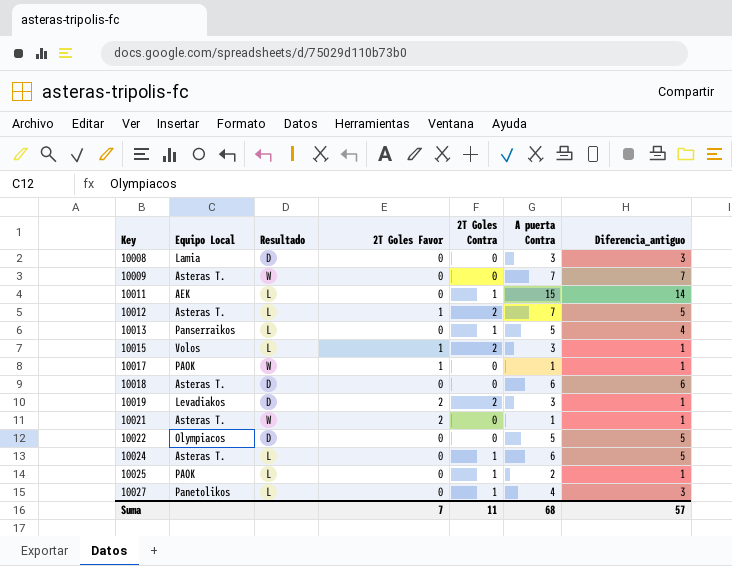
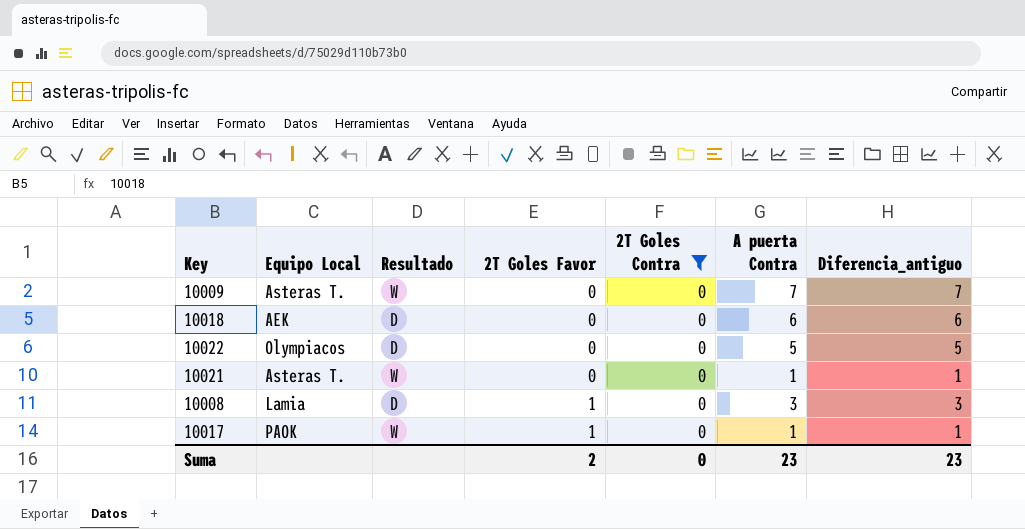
filter: none -> 2T Goles Contra = 0
row order: Key ascending -> 2T Goles Favor ascending
10018 | Equipo Local: Asteras T. -> AEK
10021 | 2T Goles Favor: 2 -> 0
10008 | 2T Goles Favor: 0 -> 1
Suma | 2T Goles Favor: 7 -> 2
Suma | 2T Goles Contra: 11 -> 0
Suma | A puerta Contra: 68 -> 23
Suma | Diferencia_antiguo: 57 -> 23

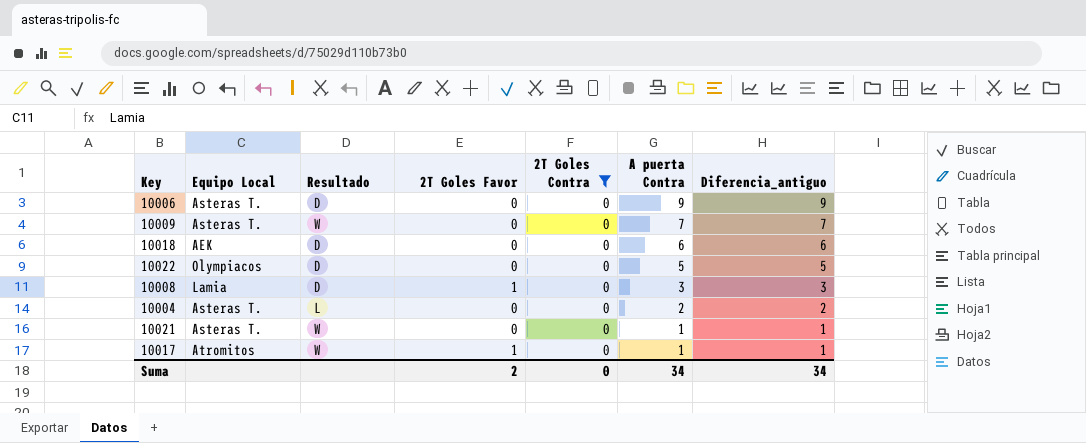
row order: 2T Goles Favor ascending -> A puerta Contra descending
row 10006: none -> Asteras T. | D | 0 | 0 | 9 | 9
row 10004: none -> Asteras T. | L | 0 | 0 | 2 | 2
10017 | Equipo Local: PAOK -> Atromitos
Suma | A puerta Contra: 23 -> 34
Suma | Diferencia_antiguo: 23 -> 34

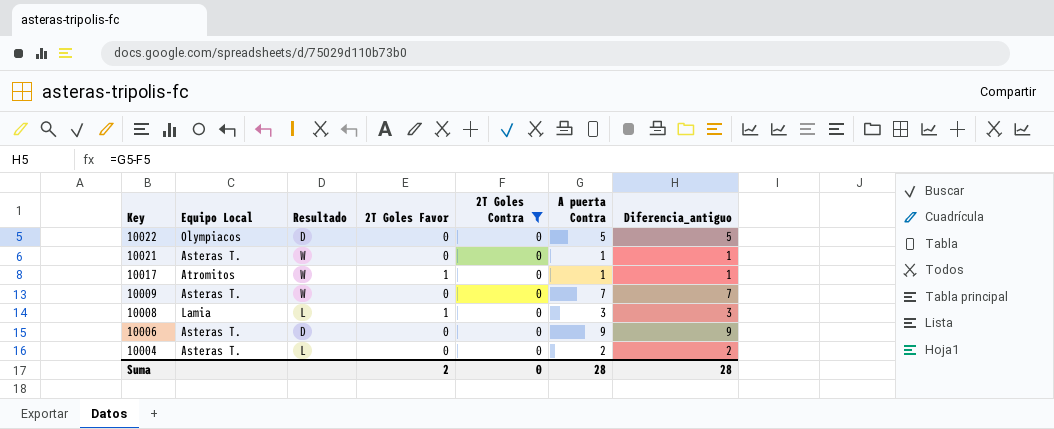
row order: A puerta Contra descending -> Key descending
row 10018: AEK | D | 0 | 0 | 6 | 6 -> none
10008 | Resultado: D -> L
Suma | A puerta Contra: 34 -> 28
Suma | Diferencia_antiguo: 34 -> 28

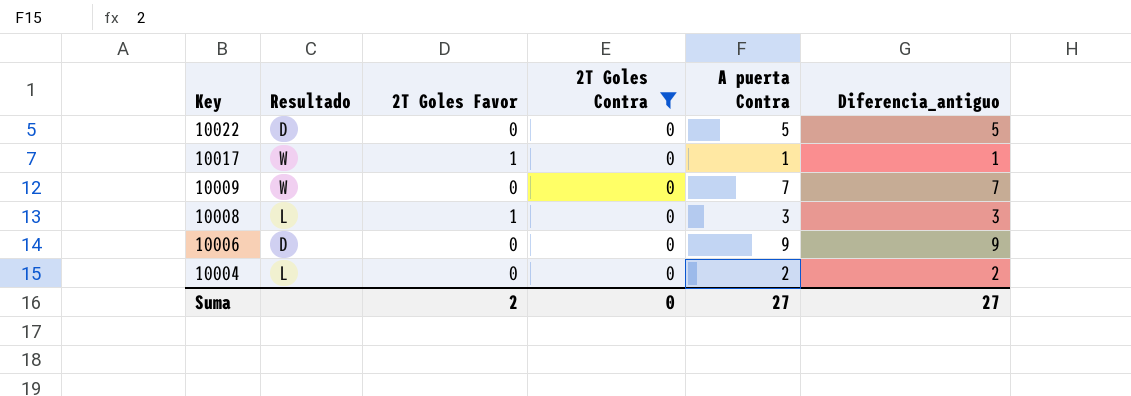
column Equipo Local | position: 2 -> none
row 10021: Asteras T. | W | 0 | 0 | 1 | 1 -> none
Suma | A puerta Contra: 28 -> 27
Suma | Diferencia_antiguo: 28 -> 27

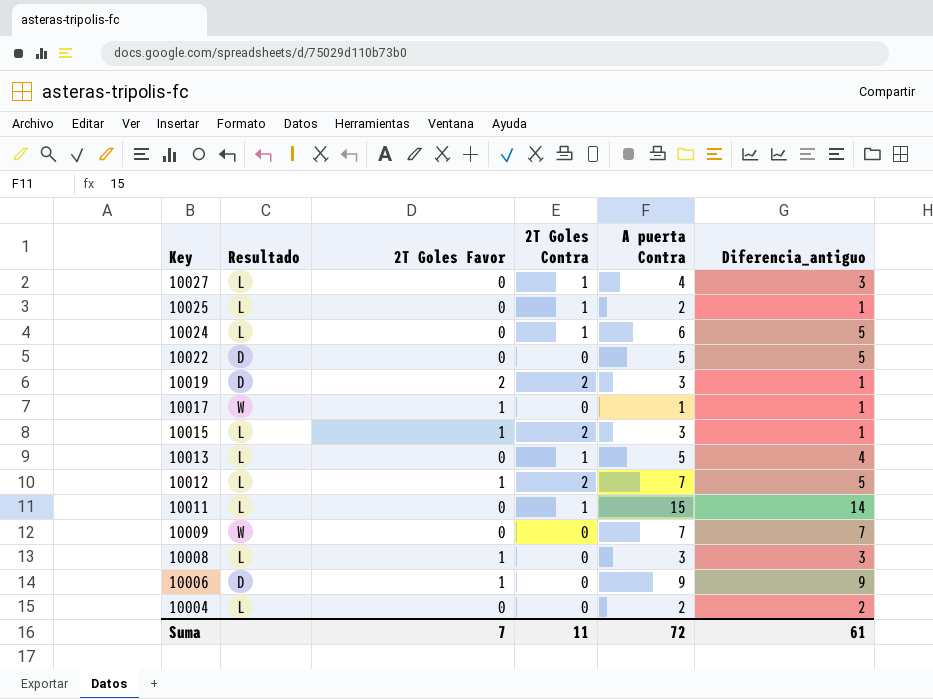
filter: 2T Goles Contra = 0 -> none
10006 | 2T Goles Favor: 0 -> 1
Suma | 2T Goles Favor: 2 -> 7
Suma | 2T Goles Contra: 0 -> 11
Suma | A puerta Contra: 27 -> 72
Suma | Diferencia_antiguo: 27 -> 61

